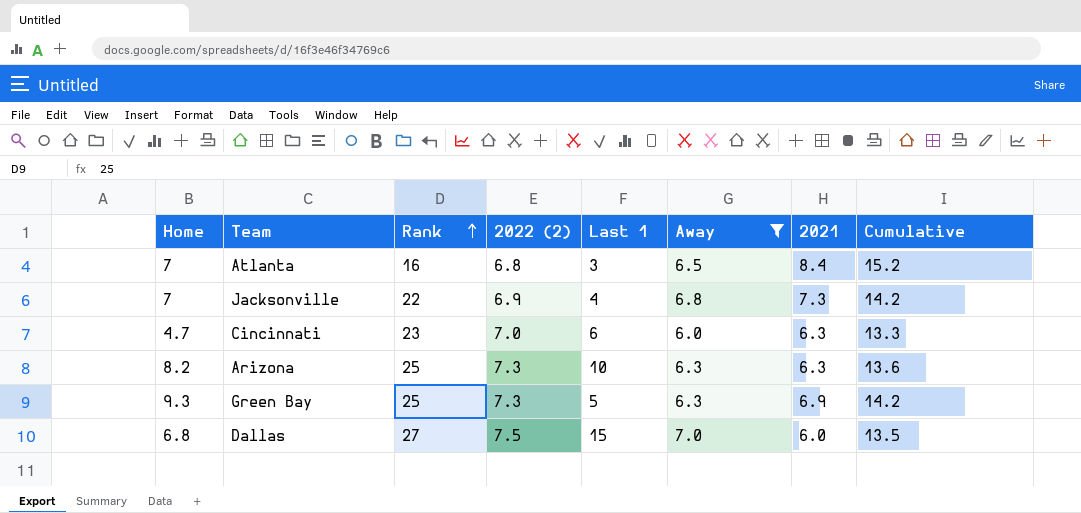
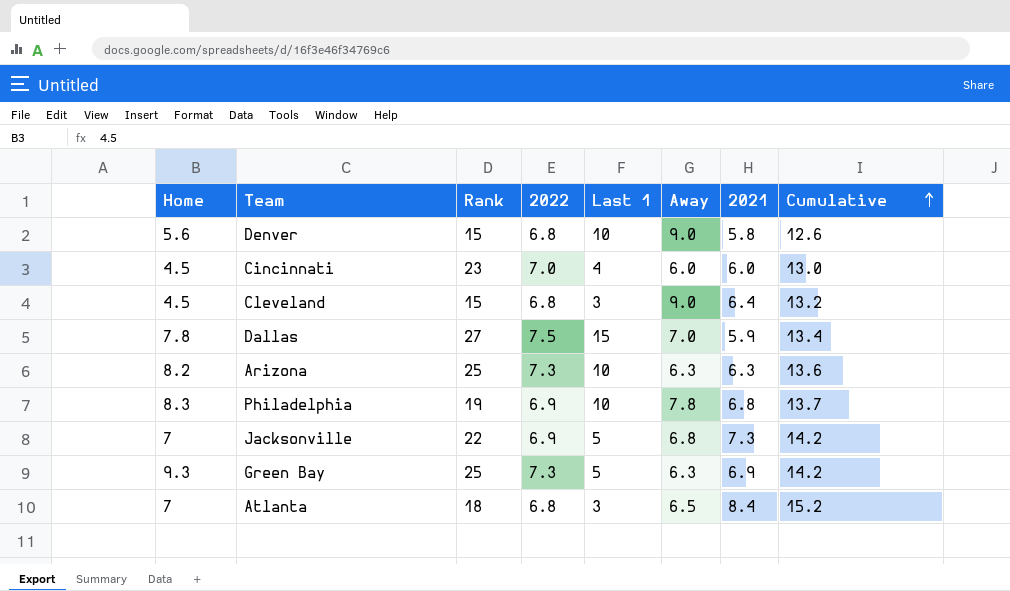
filter: Away <= 7.0 -> none
row order: Rank ascending -> Cumulative ascending
column name: 2022 (2) -> 2022
Cincinnati | Home: 4.7 -> 4.5
Cincinnati | Last 1: 6 -> 4
Cincinnati | 2021: 6.3 -> 6.0
Cincinnati | Cumulative: 13.3 -> 13.0
Dallas | Home: 6.8 -> 7.8
Dallas | 2021: 6.0 -> 5.9
Dallas | Cumulative: 13.5 -> 13.4
Jacksonville | Last 1: 4 -> 5
Atlanta | Rank: 16 -> 18

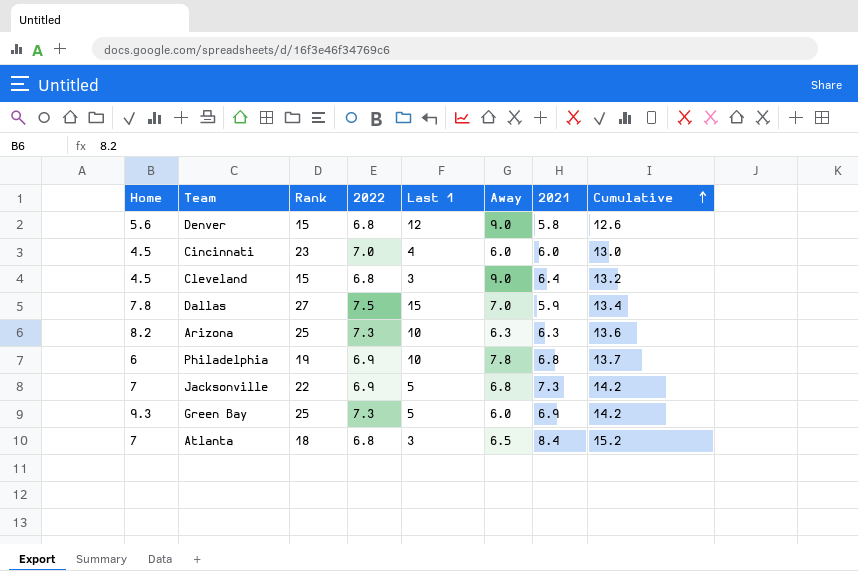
Denver | Last 1: 10 -> 12
Philadelphia | Home: 8.3 -> 6
Green Bay | Away: 6.3 -> 6.0

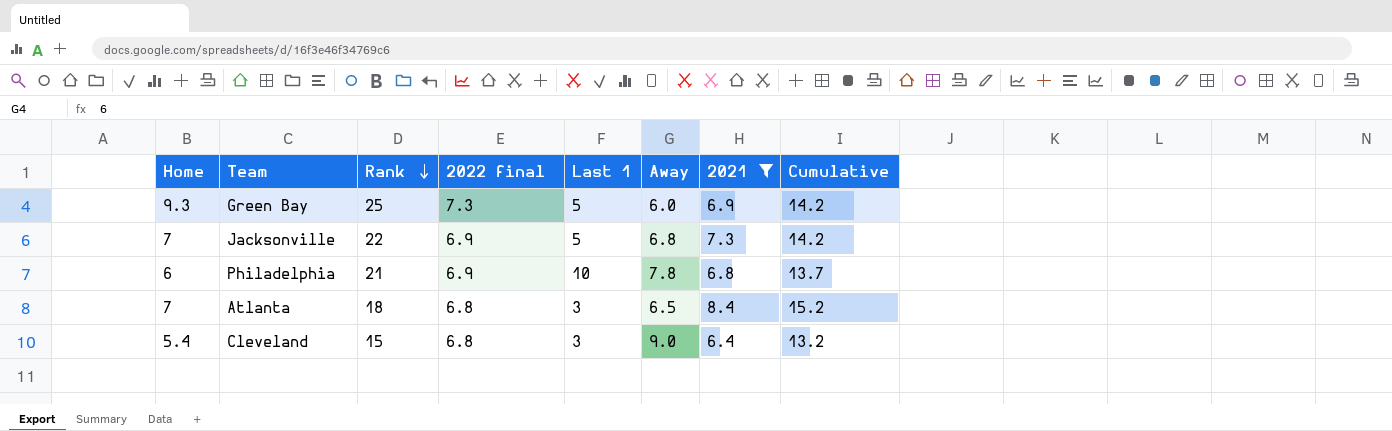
filter: none -> 2021 >= 6.4
row order: Cumulative ascending -> Rank descending
column name: 2022 -> 2022 final
Philadelphia | Rank: 19 -> 21
Cleveland | Home: 4.5 -> 5.4

